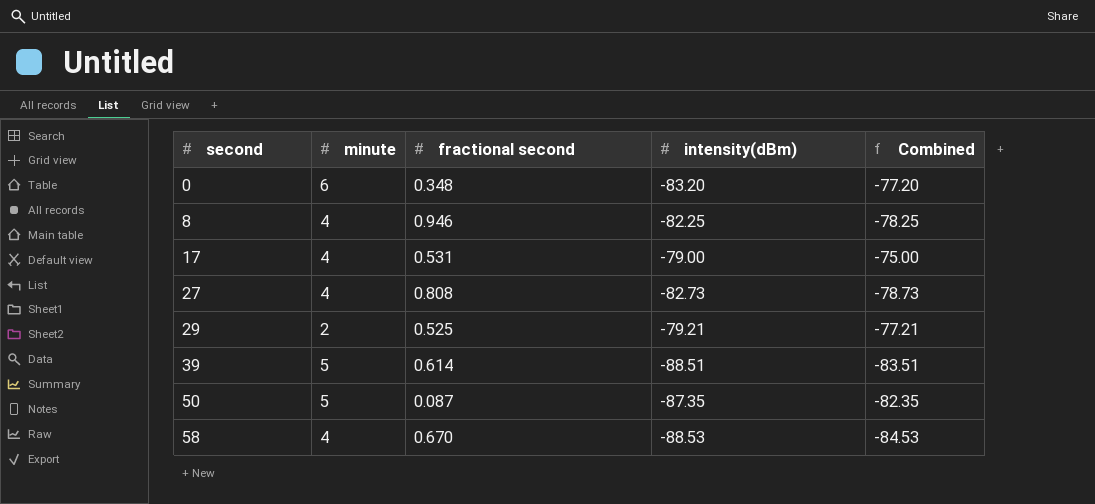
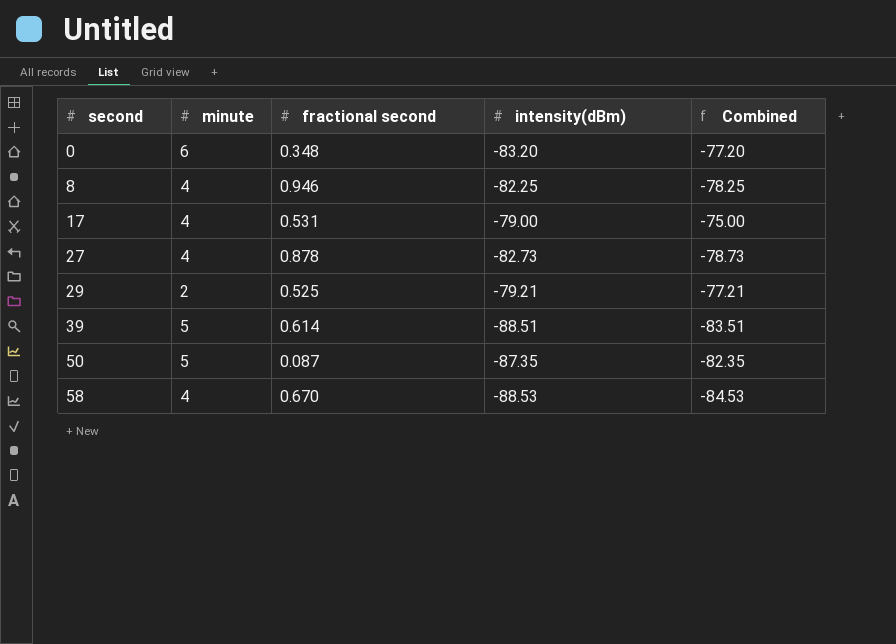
27 | fractional second: 0.808 -> 0.878

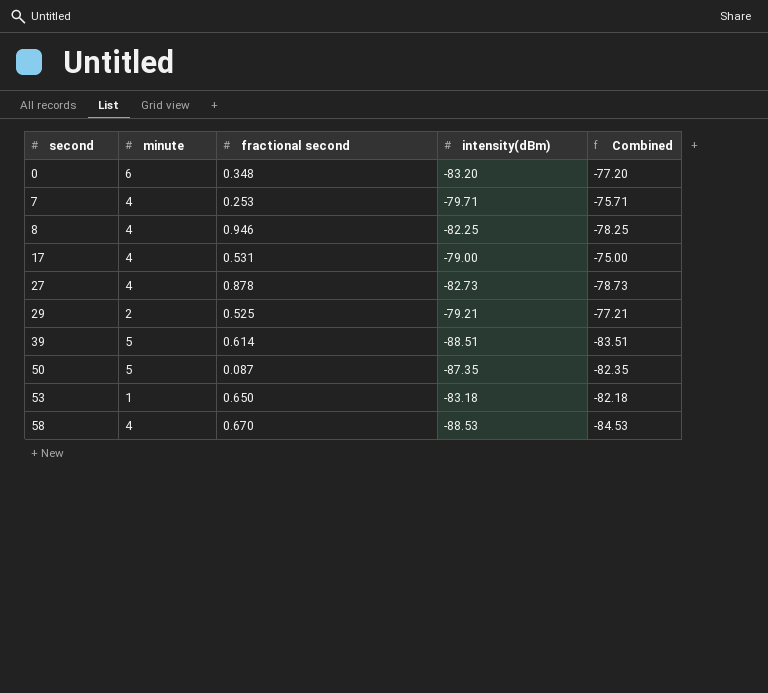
row 7: none -> 4 | 0.253 | -79.71 | -75.71
row 53: none -> 1 | 0.650 | -83.18 | -82.18

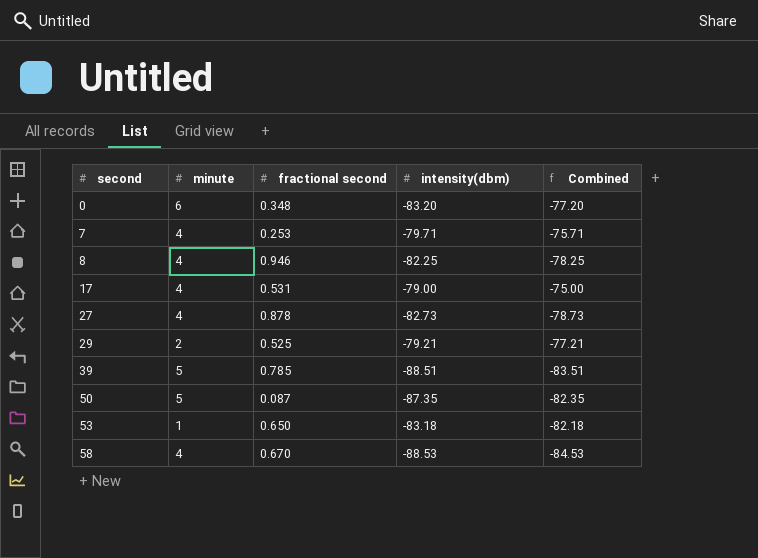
column name: intensity(dBm) -> intensity(dbm)
39 | fractional second: 0.614 -> 0.785

